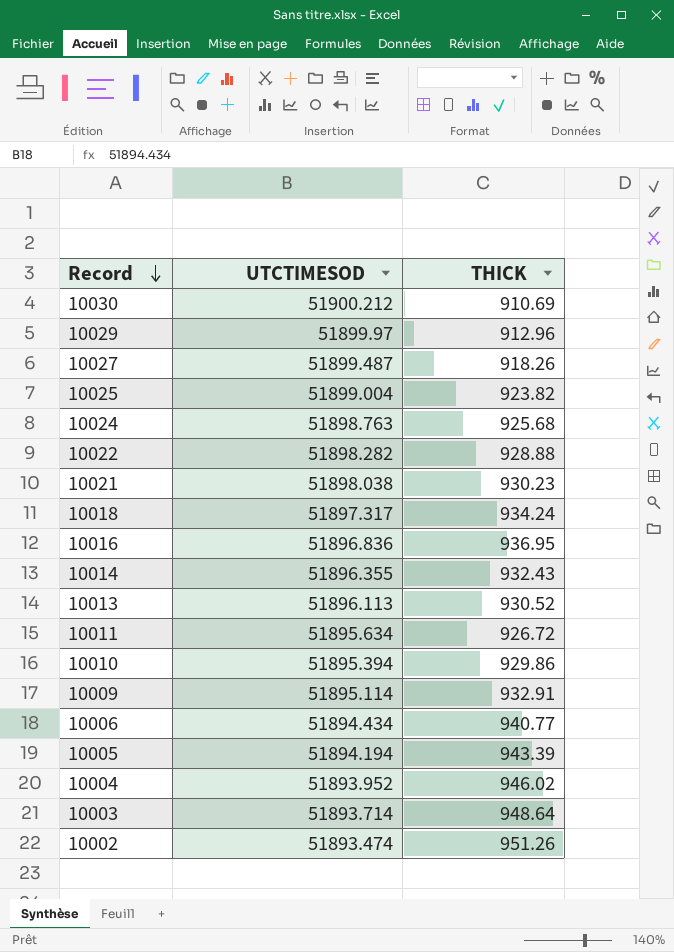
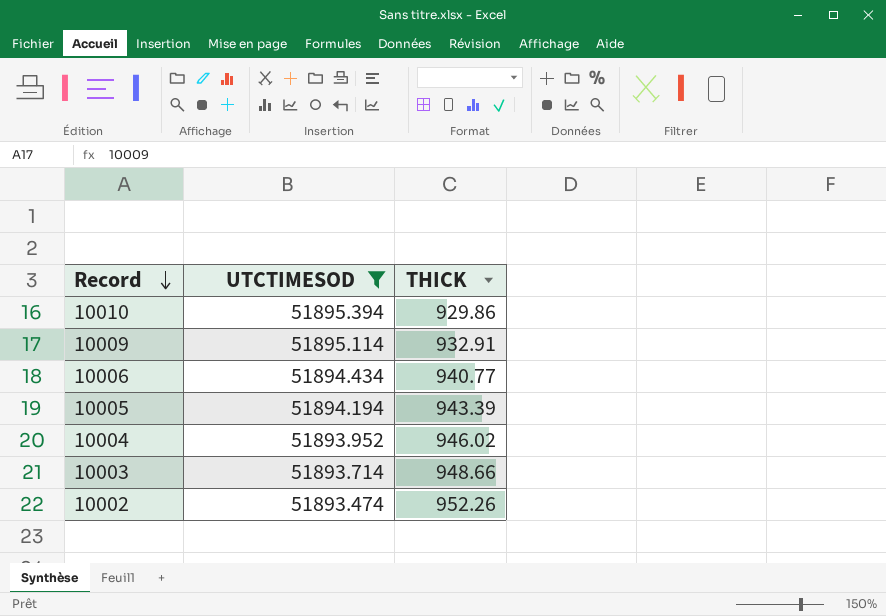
filter: none -> UTCTIMESOD <= 51895.394
10003 | THICK: 948.64 -> 948.66
10002 | THICK: 951.26 -> 952.26

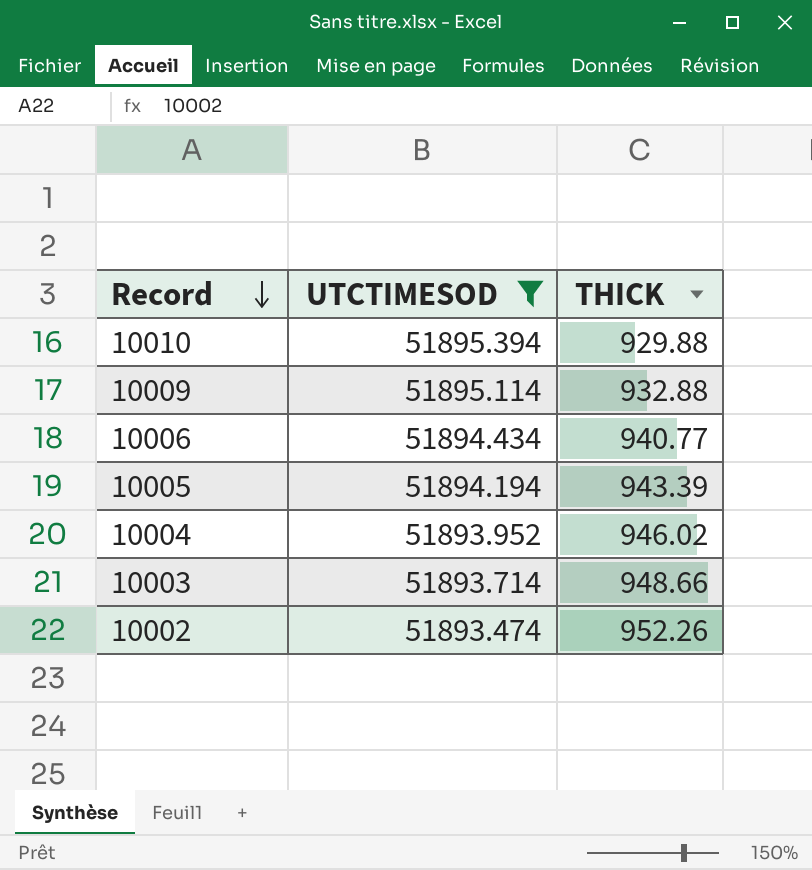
10010 | THICK: 929.86 -> 929.88
10009 | THICK: 932.91 -> 932.88

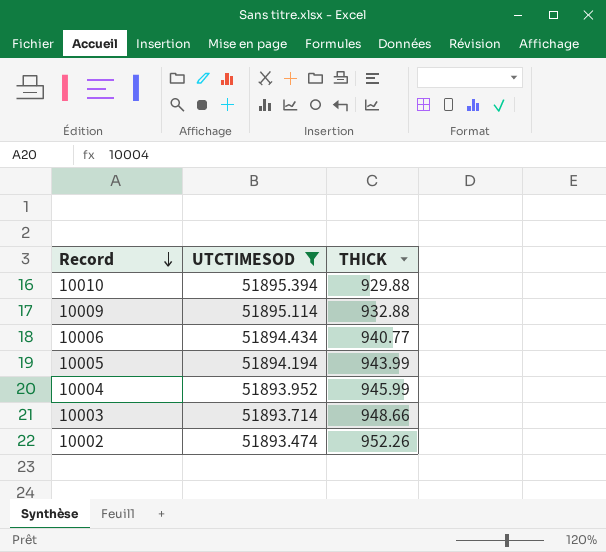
10005 | THICK: 943.39 -> 943.99
10004 | THICK: 946.02 -> 945.99

